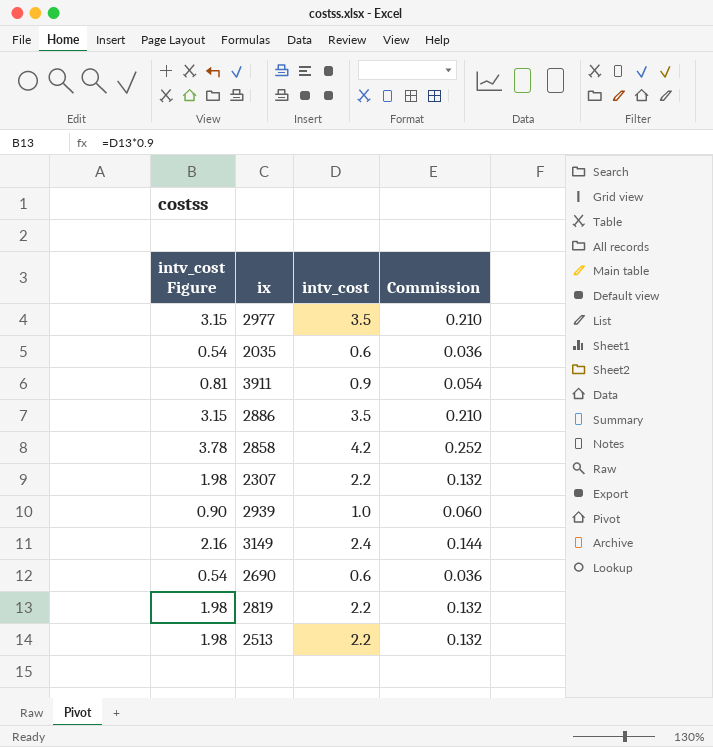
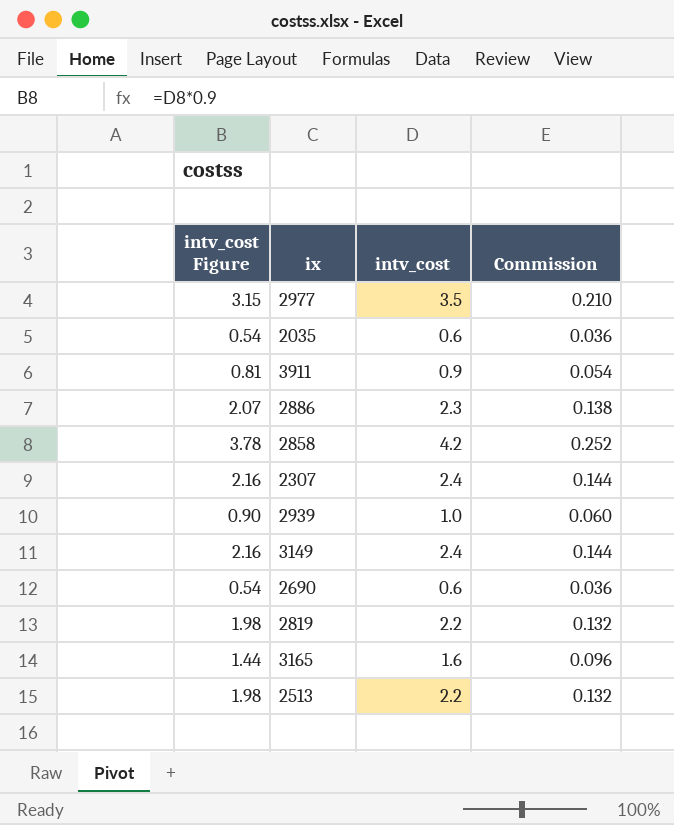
2886 | intv_cost Figure: 3.15 -> 2.07
2886 | intv_cost: 3.5 -> 2.3
2886 | Commission: 0.210 -> 0.138
2307 | intv_cost Figure: 1.98 -> 2.16
2307 | intv_cost: 2.2 -> 2.4
2307 | Commission: 0.132 -> 0.144
row 3165: none -> 1.44 | 1.6 | 0.096

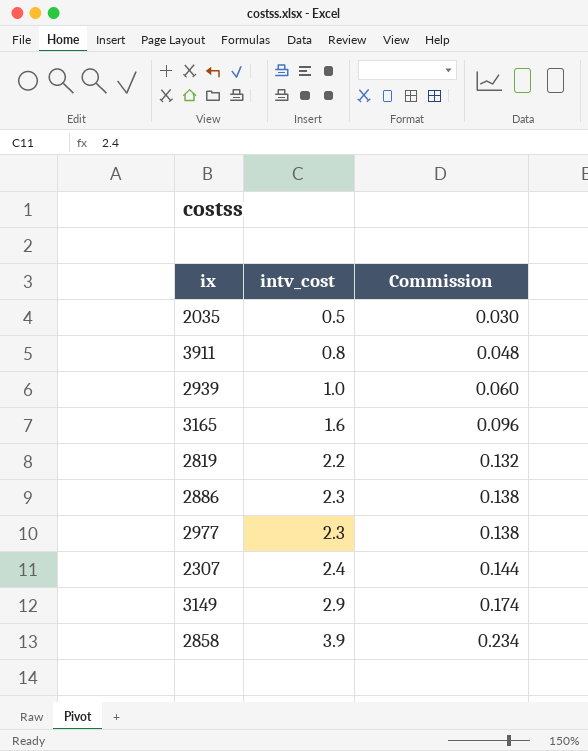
row order: none -> intv_cost ascending
column intv_cost Figure | formula: [intv_cost] * 0.9 -> none
row 2690: 0.54 | 0.6 | 0.036 -> none
row 2513: 1.98 | 2.2 | 0.132 -> none
2035 | intv_cost: 0.6 -> 0.5
2035 | Commission: 0.036 -> 0.030
3911 | intv_cost: 0.9 -> 0.8
3911 | Commission: 0.054 -> 0.048
2977 | intv_cost: 3.5 -> 2.3
2977 | Commission: 0.210 -> 0.138
3149 | intv_cost: 2.4 -> 2.9
3149 | Commission: 0.144 -> 0.174
2858 | intv_cost: 4.2 -> 3.9
2858 | Commission: 0.252 -> 0.234

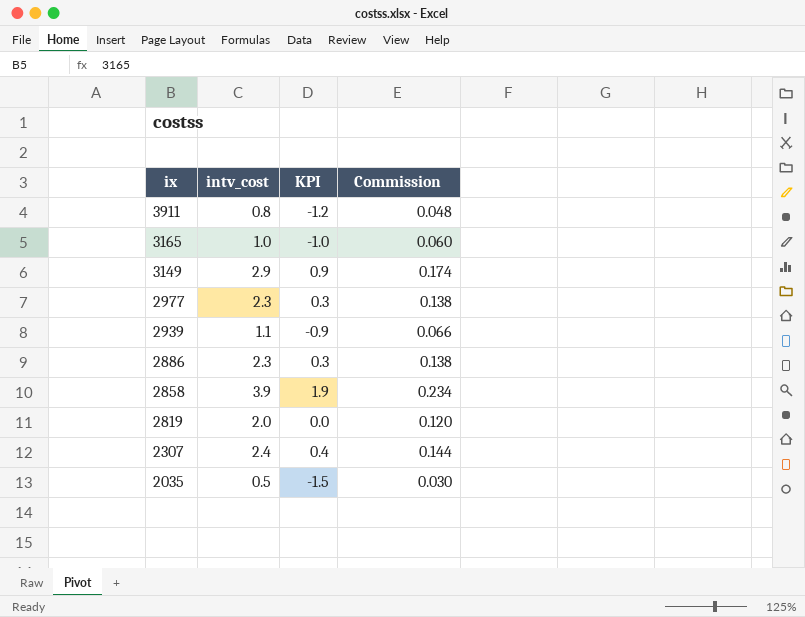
row order: intv_cost ascending -> ix descending
column KPI | formula: none -> [intv_cost] - 2
3165 | intv_cost: 1.6 -> 1.0
3165 | Commission: 0.096 -> 0.060
2939 | intv_cost: 1.0 -> 1.1
2939 | Commission: 0.060 -> 0.066
2819 | intv_cost: 2.2 -> 2.0
2819 | Commission: 0.132 -> 0.120

